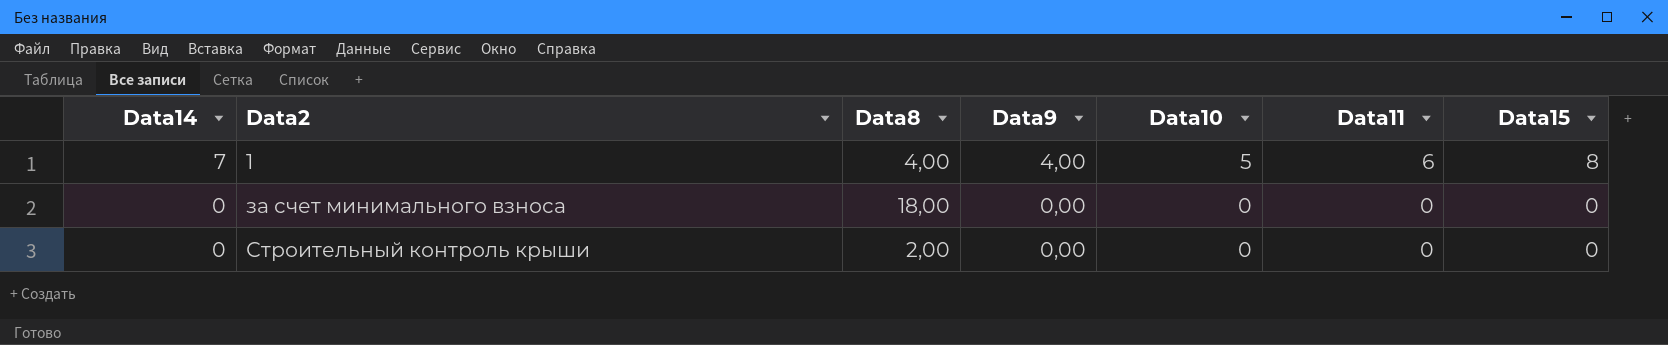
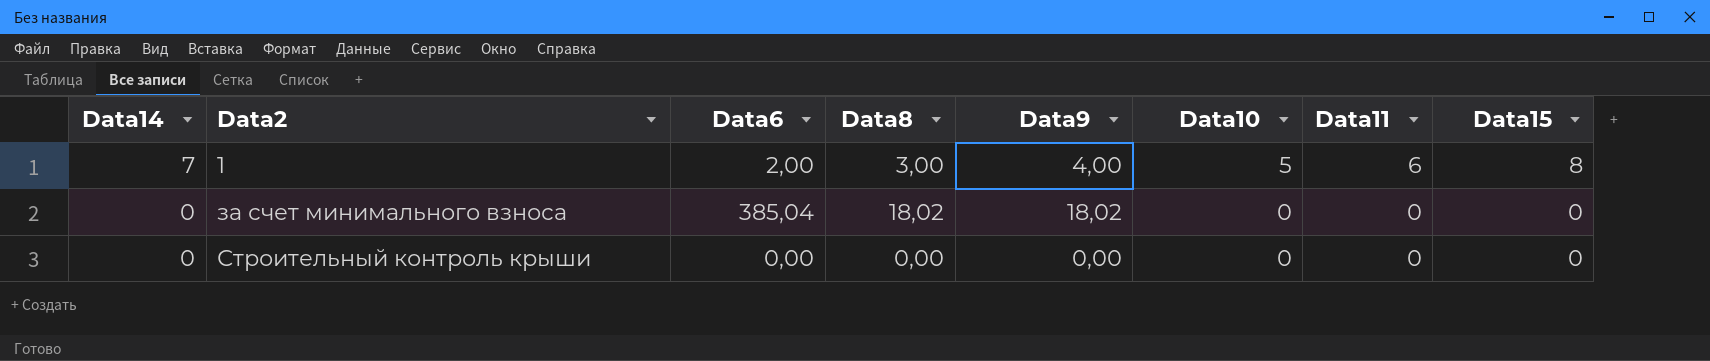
column Data6 | position: none -> 3
1 | Data8: 4,00 -> 3,00
за счет минимального взноса | Data8: 18,00 -> 18,02
за счет минимального взноса | Data9: 0,00 -> 18,02
Строительный контроль крыши | Data8: 2,00 -> 0,00

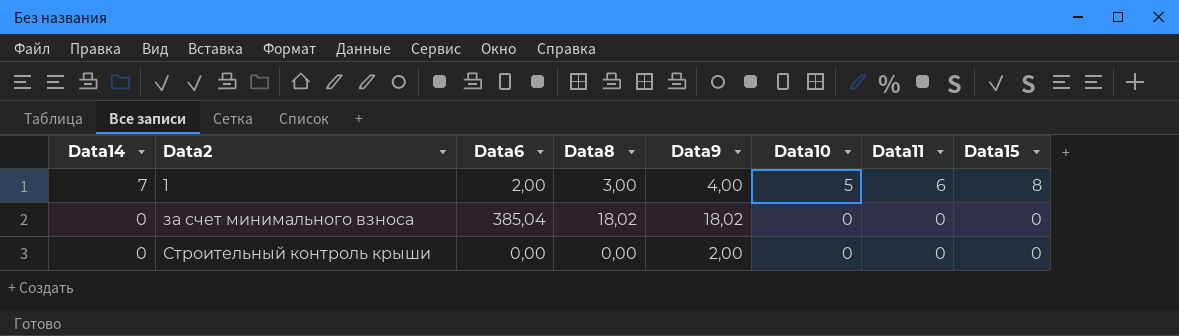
Строительный контроль крыши | Data9: 0,00 -> 2,00

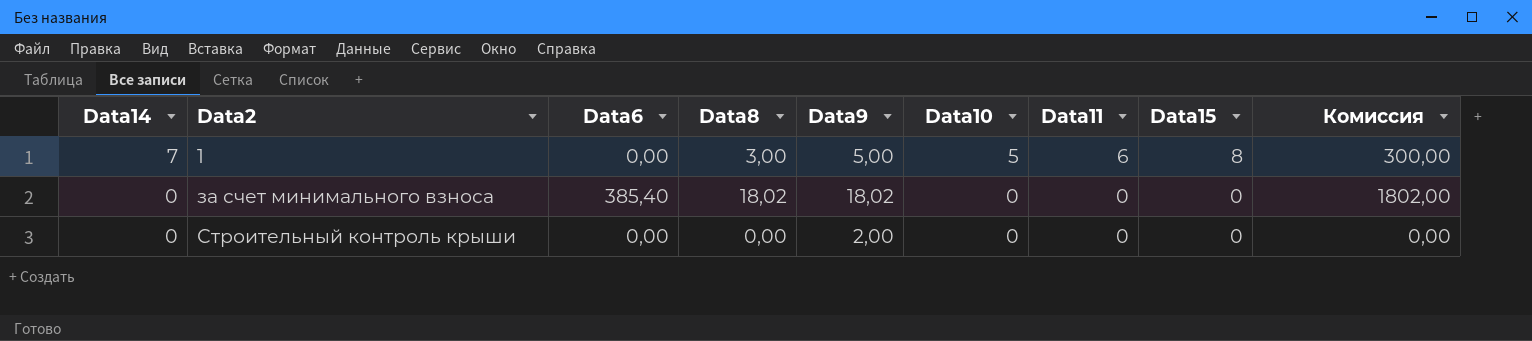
column Комиссия | formula: none -> [Data8] * 100
1 | Data6: 2,00 -> 0,00
1 | Data9: 4,00 -> 5,00
за счет минимального взноса | Data6: 385,04 -> 385,40

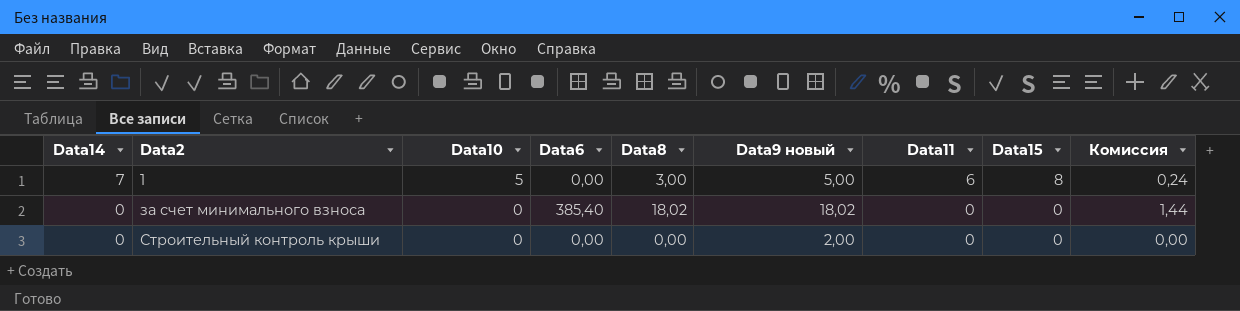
column Data10 | position: 6 -> 3
column name: Data9 -> Data9 новый
column Комиссия | formula: [Data8] * 100 -> [Data8] * 0,08

